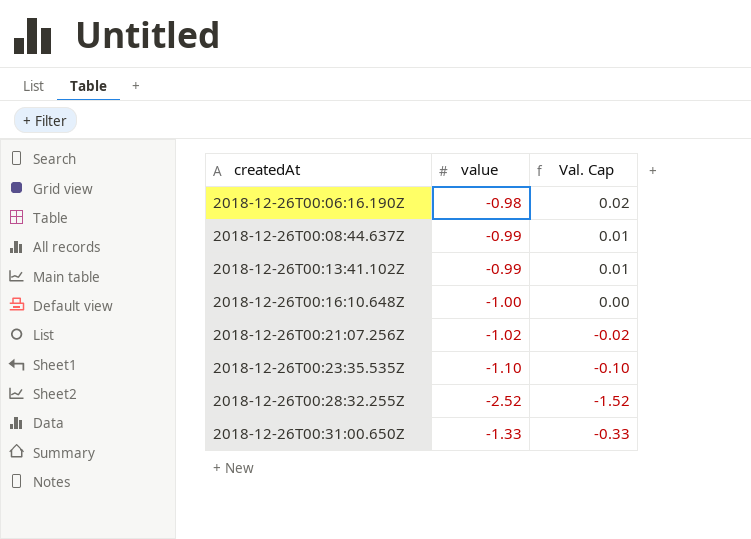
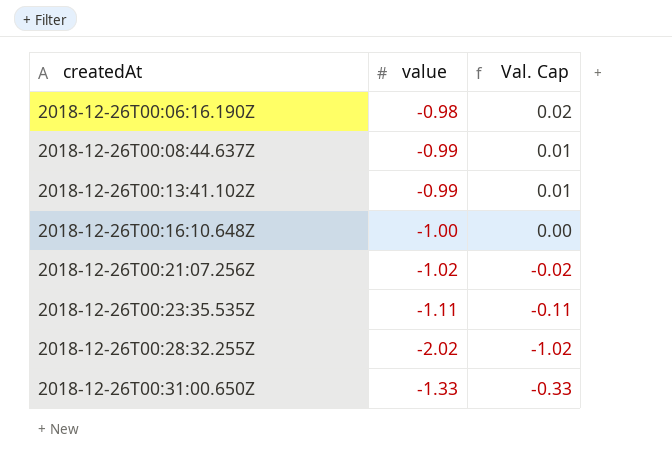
2018-12-26T00:23:35.535Z | value: -1.10 -> -1.11
2018-12-26T00:23:35.535Z | Val. Cap: -0.10 -> -0.11
2018-12-26T00:28:32.255Z | value: -2.52 -> -2.02
2018-12-26T00:28:32.255Z | Val. Cap: -1.52 -> -1.02

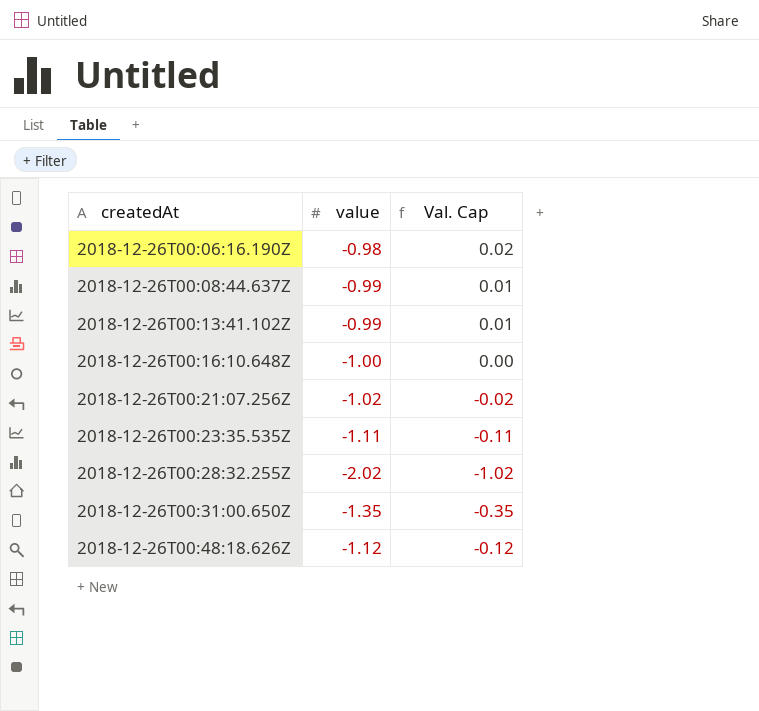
2018-12-26T00:31:00.650Z | value: -1.33 -> -1.35
2018-12-26T00:31:00.650Z | Val. Cap: -0.33 -> -0.35
row 2018-12-26T00:48:18.626Z: none -> -1.12 | -0.12

